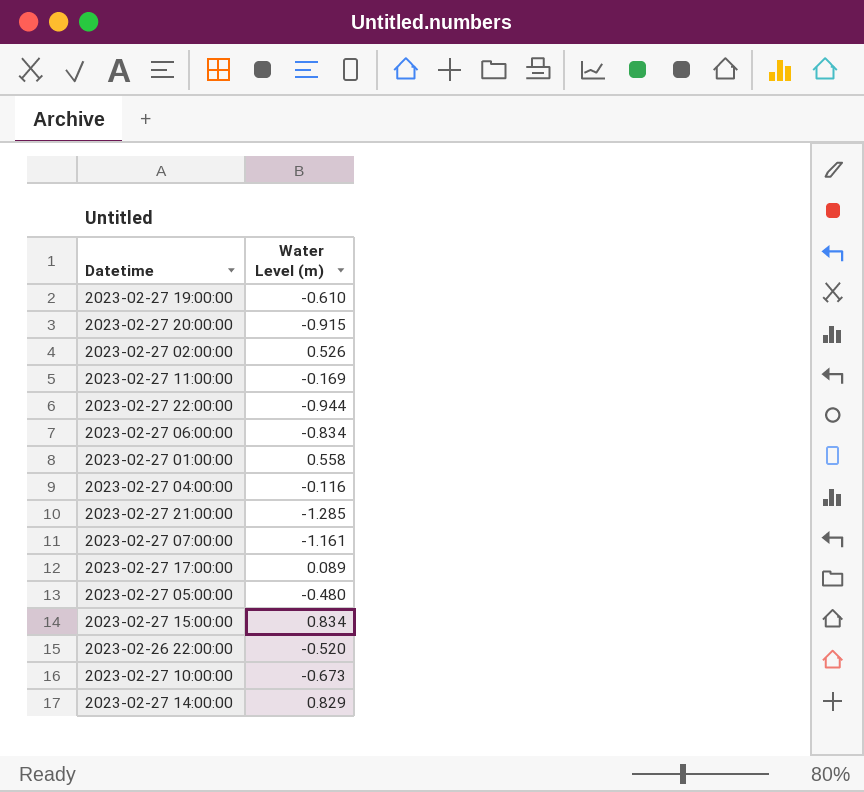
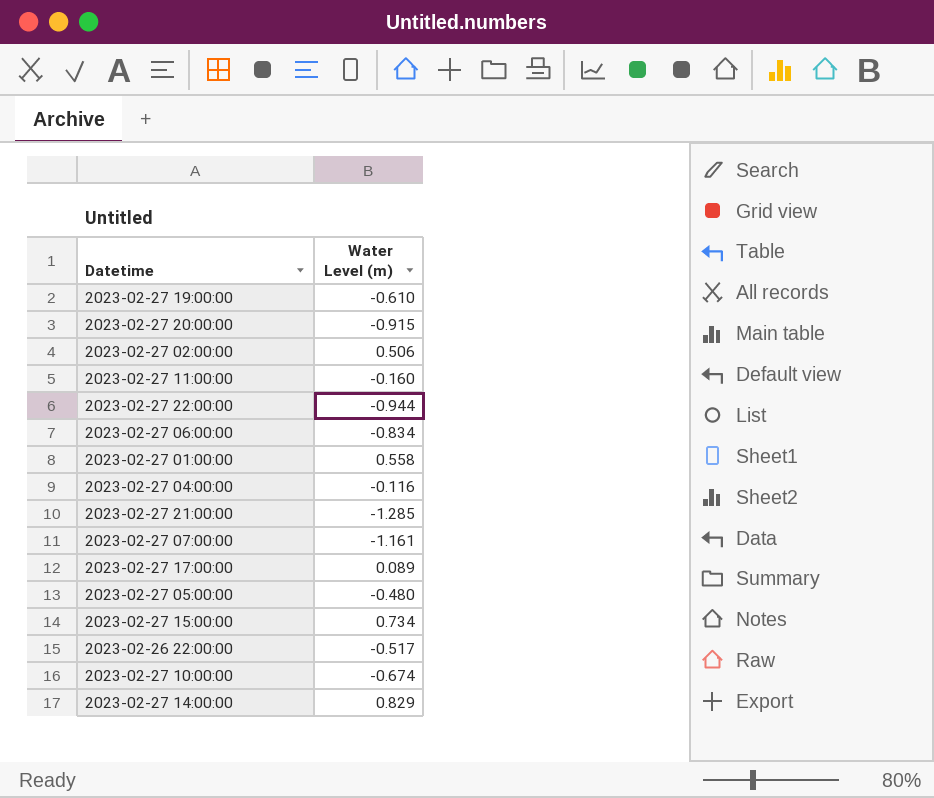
2023-02-27 02:00:00 | Water Level (m): 0.526 -> 0.506
2023-02-27 11:00:00 | Water Level (m): -0.169 -> -0.160
2023-02-27 15:00:00 | Water Level (m): 0.834 -> 0.734
2023-02-26 22:00:00 | Water Level (m): -0.520 -> -0.517
2023-02-27 10:00:00 | Water Level (m): -0.673 -> -0.674

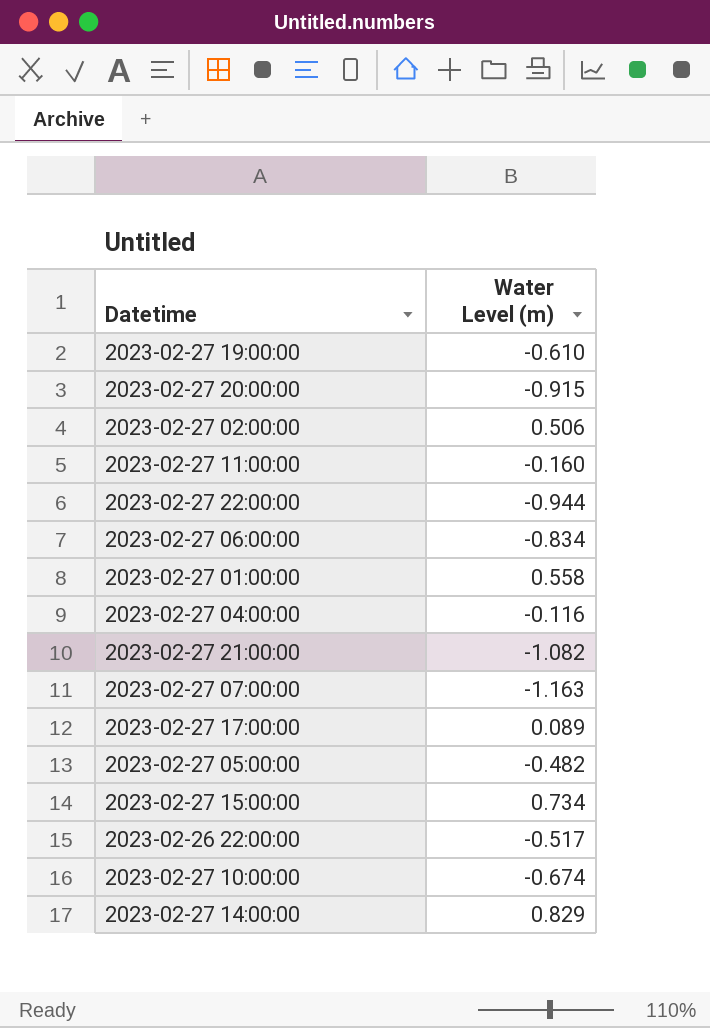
2023-02-27 21:00:00 | Water Level (m): -1.285 -> -1.082
2023-02-27 07:00:00 | Water Level (m): -1.161 -> -1.163
2023-02-27 05:00:00 | Water Level (m): -0.480 -> -0.482

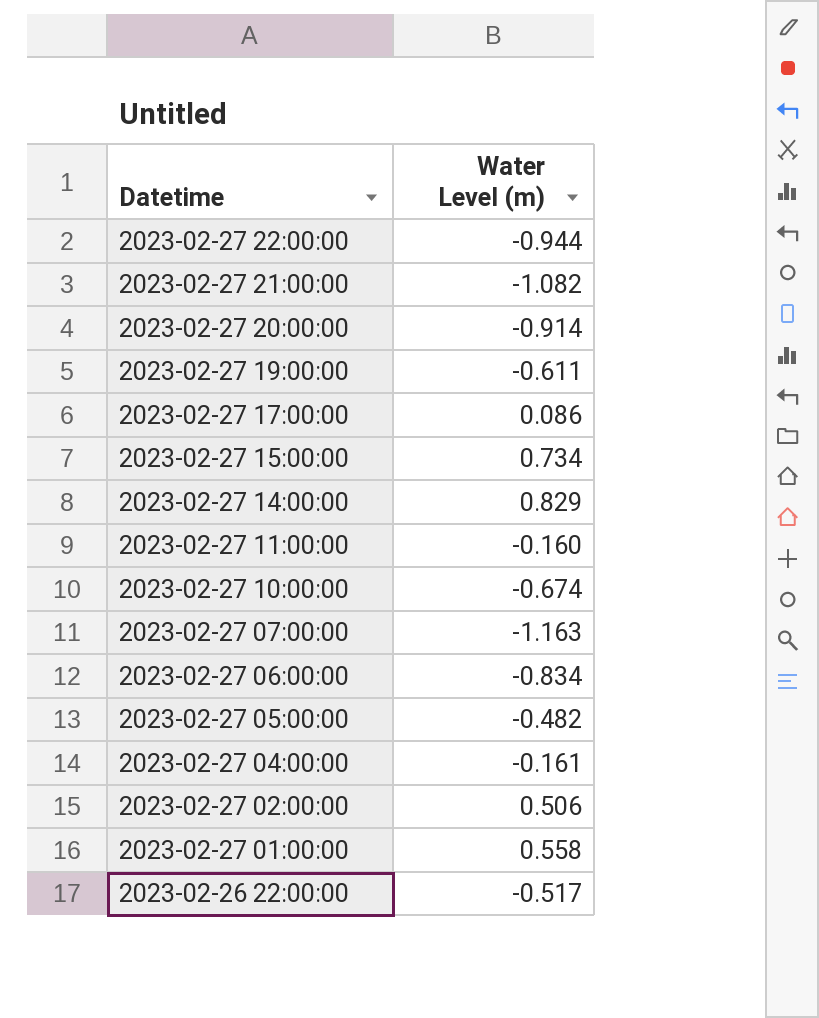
row order: none -> Datetime descending
2023-02-27 20:00:00 | Water Level (m): -0.915 -> -0.914
2023-02-27 19:00:00 | Water Level (m): -0.610 -> -0.611
2023-02-27 17:00:00 | Water Level (m): 0.089 -> 0.086
2023-02-27 04:00:00 | Water Level (m): -0.116 -> -0.161

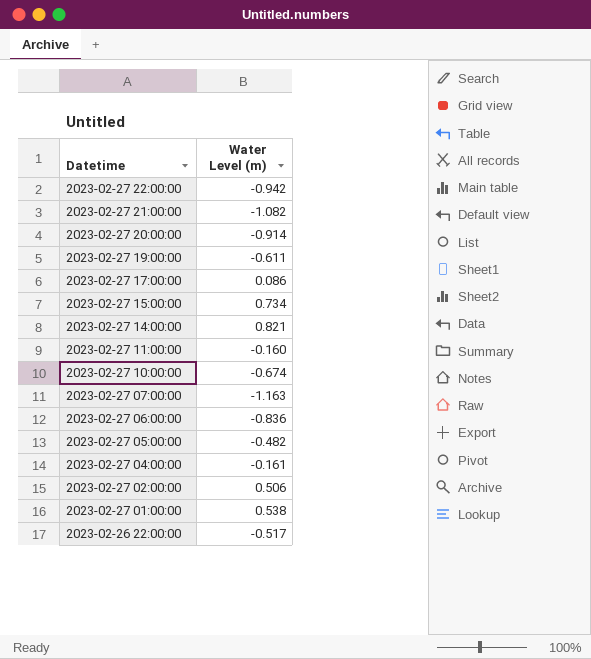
2023-02-27 22:00:00 | Water Level (m): -0.944 -> -0.942
2023-02-27 14:00:00 | Water Level (m): 0.829 -> 0.821
2023-02-27 06:00:00 | Water Level (m): -0.834 -> -0.836
2023-02-27 01:00:00 | Water Level (m): 0.558 -> 0.538

